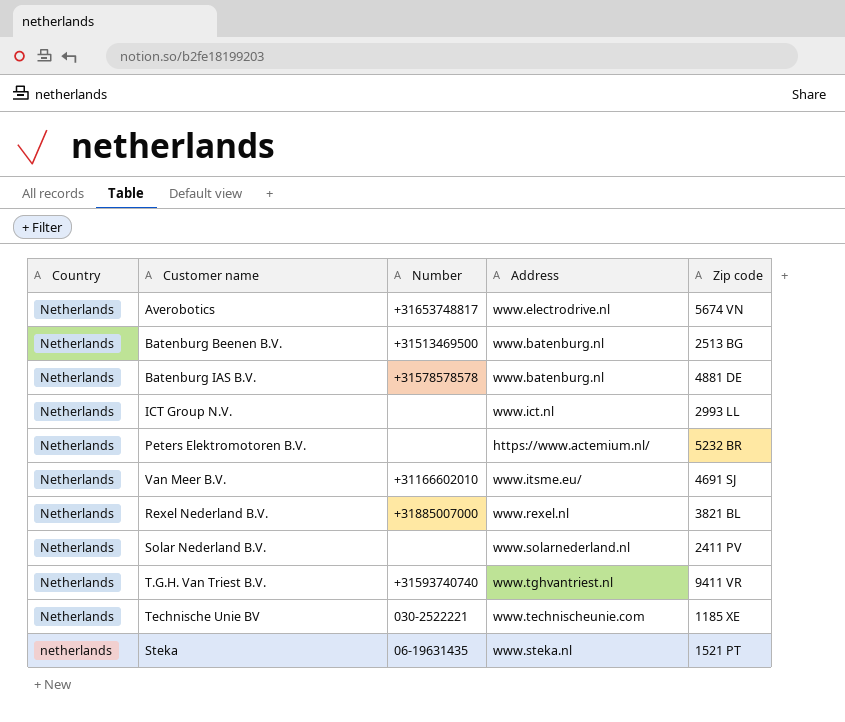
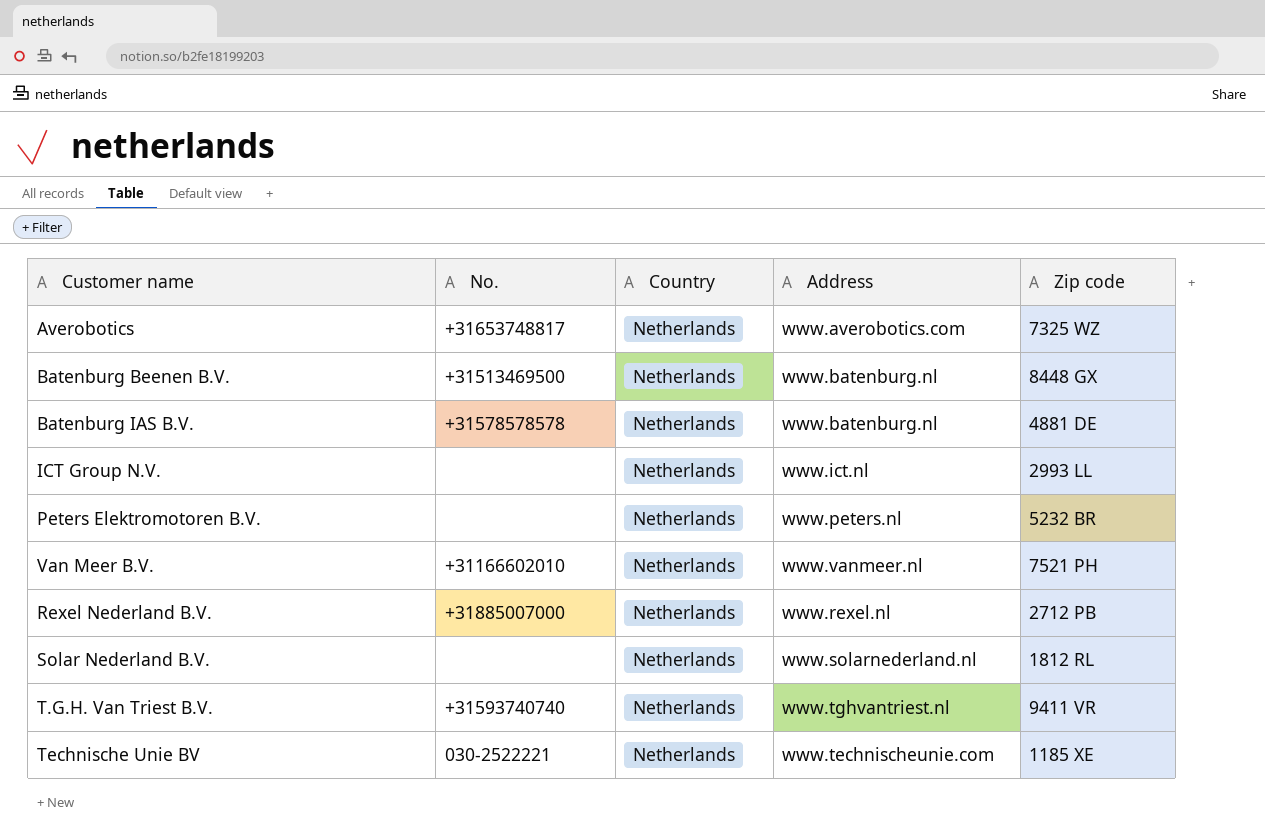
column name: Number -> No.
column Country | position: 1 -> 3
row Steka: netherlands | 06-19631435 | www.steka.nl | 1521 PT -> none
Averobotics | Address: www.electrodrive.nl -> www.averobotics.com
Averobotics | Zip code: 5674 VN -> 7325 WZ
Batenburg Beenen B.V. | Zip code: 2513 BG -> 8448 GX
Peters Elektromotoren B.V. | Address: https://www.actemium.nl/ -> www.peters.nl
Van Meer B.V. | Address: www.itsme.eu/ -> www.vanmeer.nl
Van Meer B.V. | Zip code: 4691 SJ -> 7521 PH
Rexel Nederland B.V. | Zip code: 3821 BL -> 2712 PB
Solar Nederland B.V. | Zip code: 2411 PV -> 1812 RL

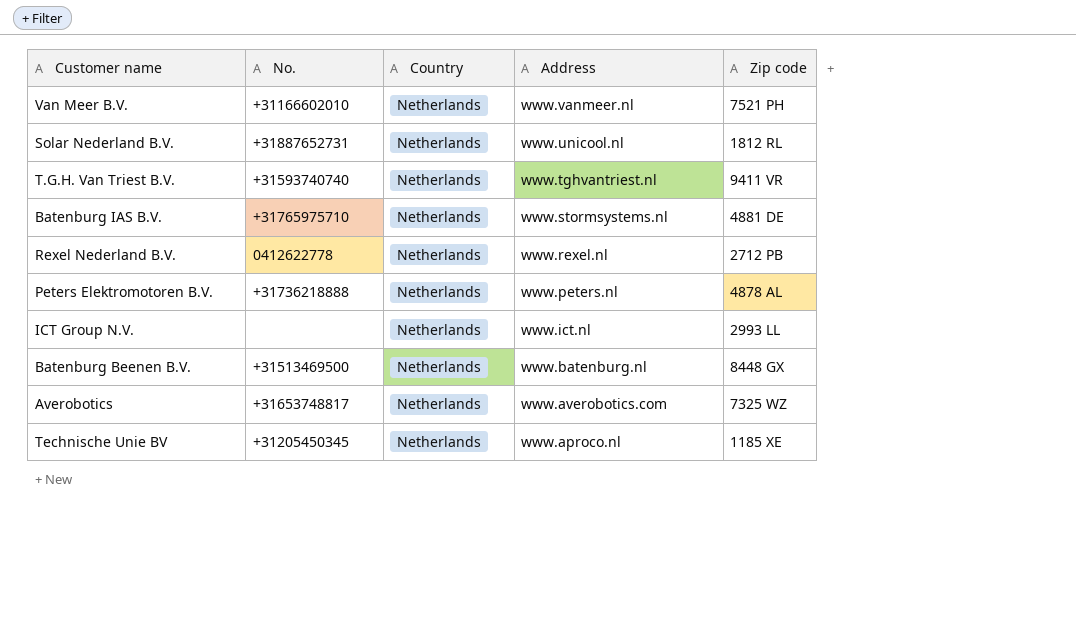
row order: none -> Address descending
Solar Nederland B.V. | No.: none -> +31887652731
Solar Nederland B.V. | Address: www.solarnederland.nl -> www.unicool.nl
Batenburg IAS B.V. | No.: +31578578578 -> +31765975710
Batenburg IAS B.V. | Address: www.batenburg.nl -> www.stormsystems.nl
Rexel Nederland B.V. | No.: +31885007000 -> 0412622778
Peters Elektromotoren B.V. | No.: none -> +31736218888
Peters Elektromotoren B.V. | Zip code: 5232 BR -> 4878 AL
Technische Unie BV | No.: 030-2522221 -> +31205450345
Technische Unie BV | Address: www.technischeunie.com -> www.aproco.nl

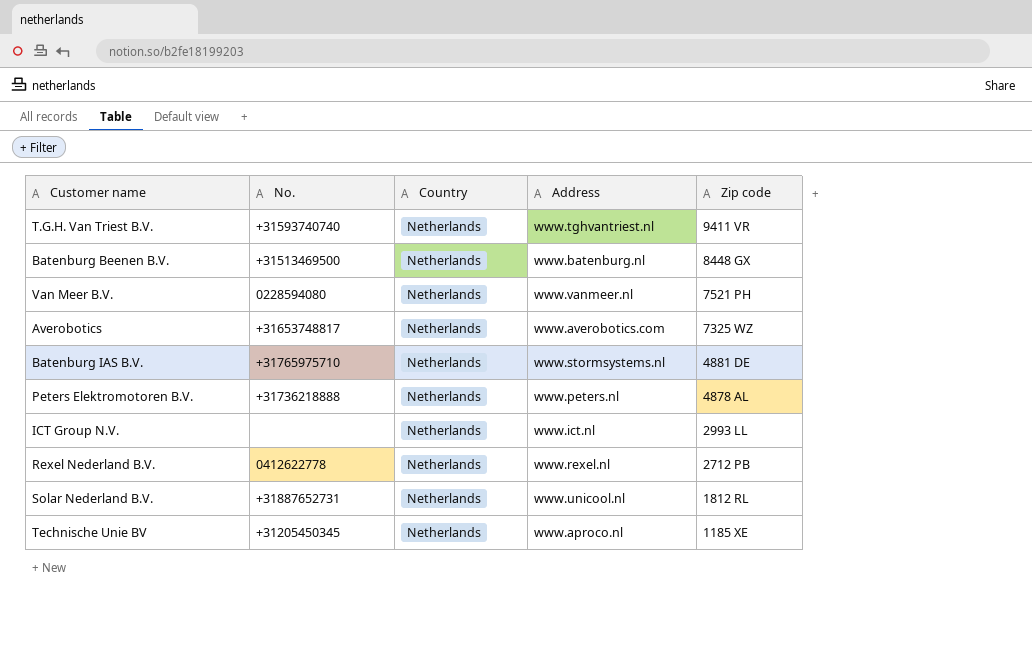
row order: Address descending -> Zip code descending
Van Meer B.V. | No.: +31166602010 -> 0228594080

